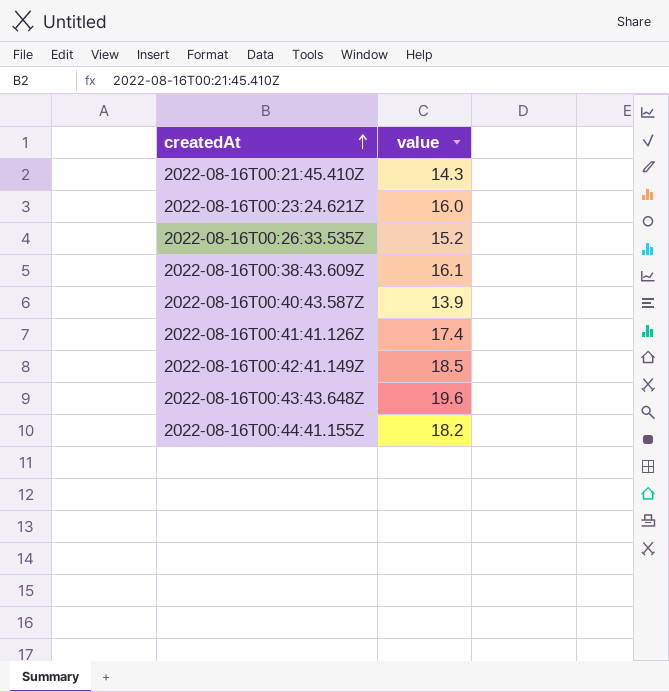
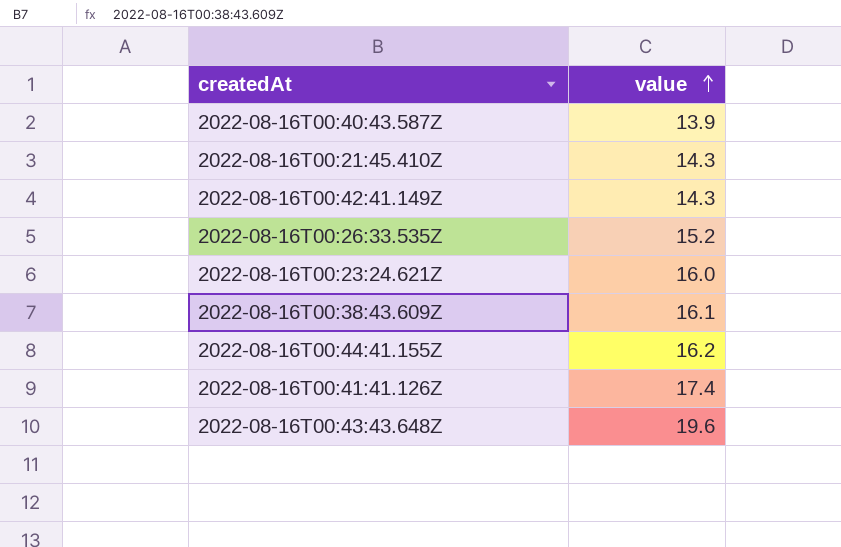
row order: createdAt ascending -> value ascending
2022-08-16T00:42:41.149Z | value: 18.5 -> 14.3
2022-08-16T00:44:41.155Z | value: 18.2 -> 16.2

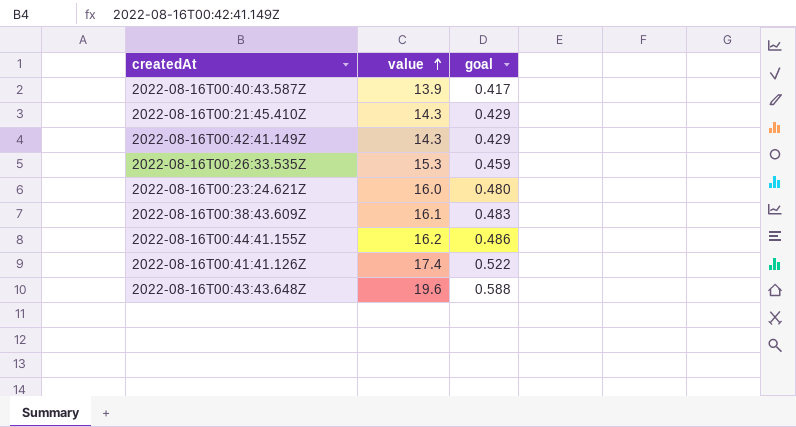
column goal | formula: none -> [value] * 0.03
2022-08-16T00:26:33.535Z | value: 15.2 -> 15.3

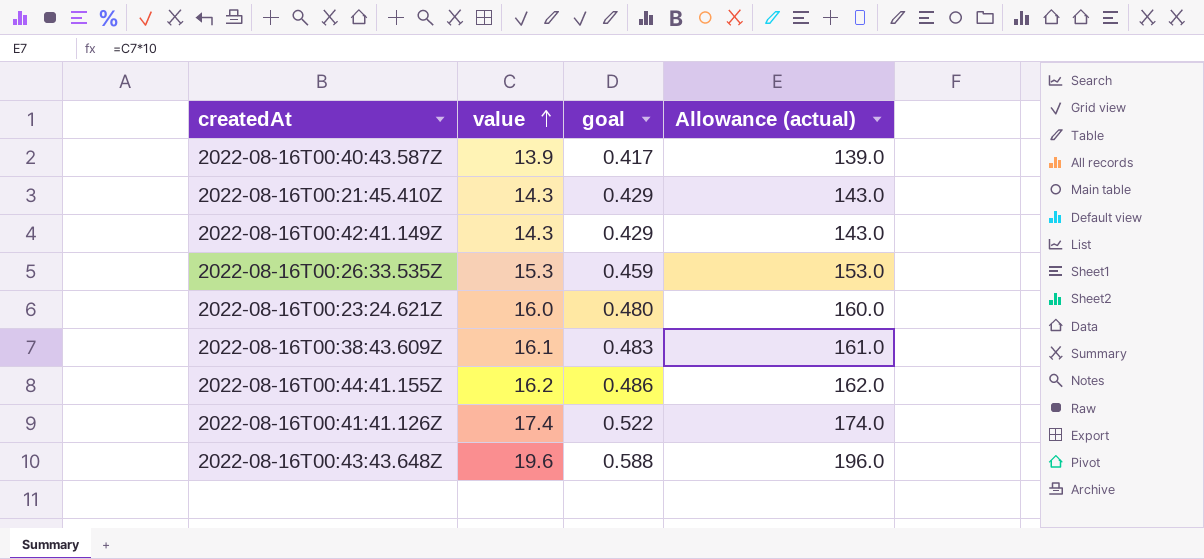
column Allowance (actual) | formula: none -> [value] * 10

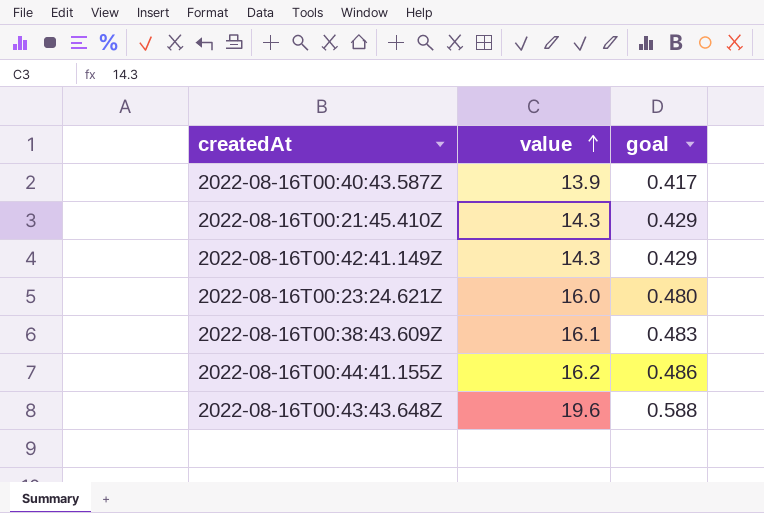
column Allowance (actual) | formula: [value] * 10 -> none
row 2022-08-16T00:26:33.535Z: 15.3 | 0.459 | 153.0 -> none
row 2022-08-16T00:41:41.126Z: 17.4 | 0.522 | 174.0 -> none

